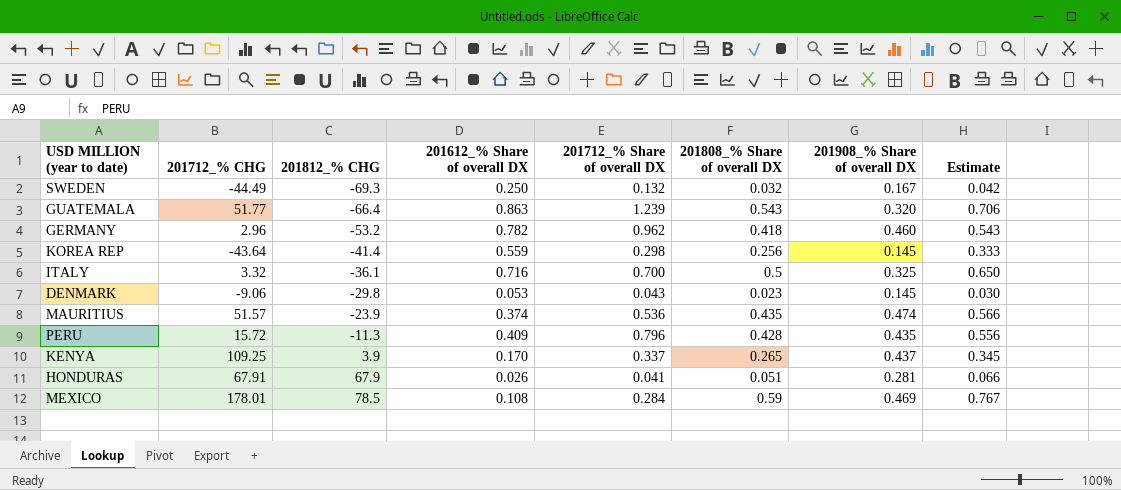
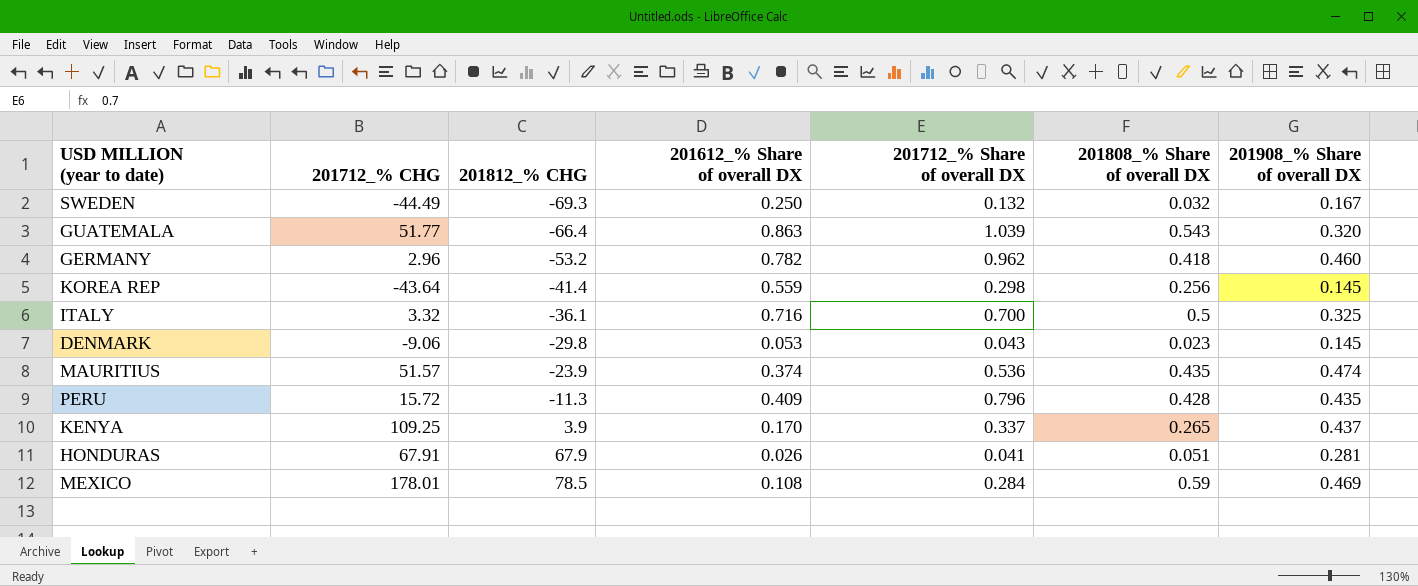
column Estimate | formula: [201808_% Share of overall DX] * 1.3 -> none
GUATEMALA | 201712_% Share of overall DX: 1.239 -> 1.039

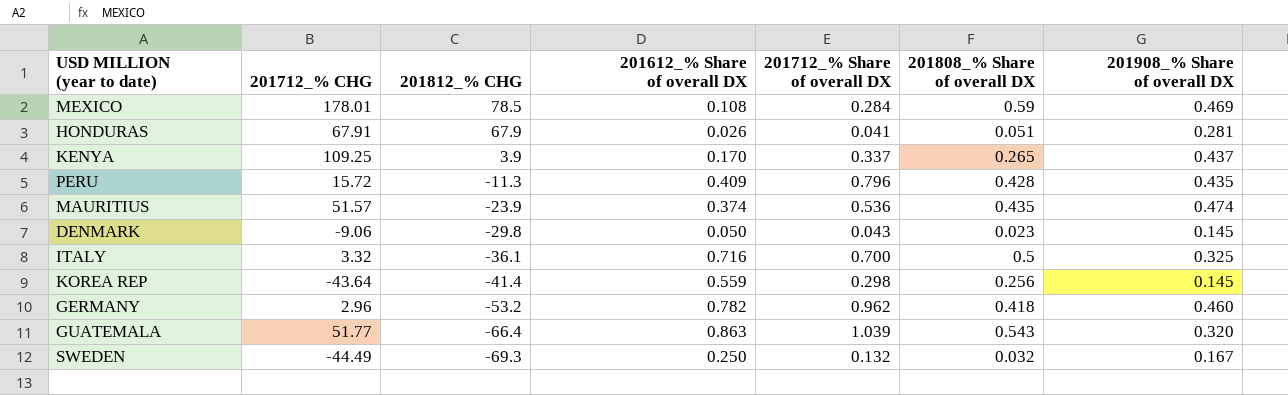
row order: 201812_% CHG ascending -> 201812_% CHG descending
DENMARK | 201612_% Share of overall DX: 0.053 -> 0.050

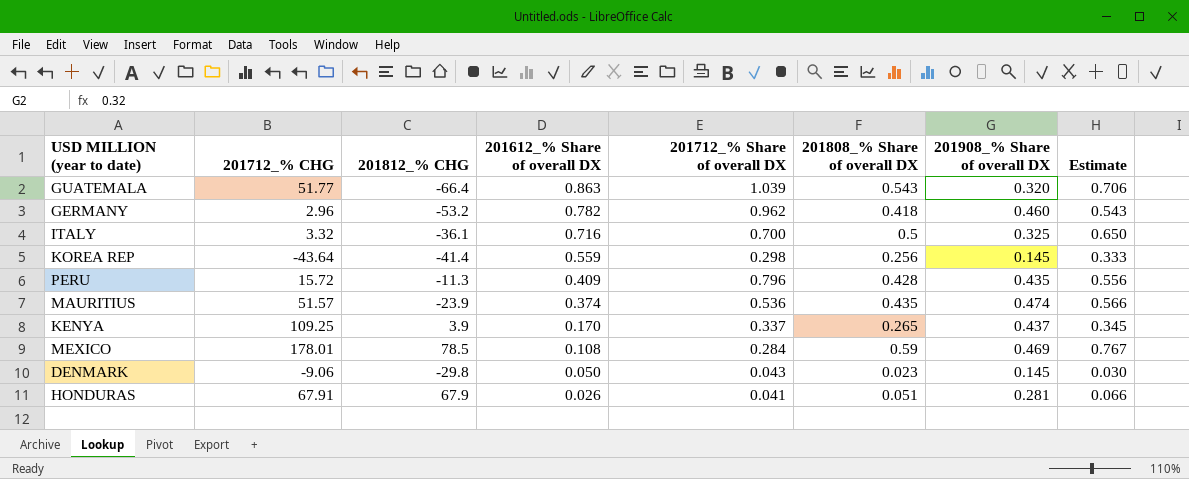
row order: 201812_% CHG descending -> 201612_% Share of overall DX descending
column Estimate | formula: none -> [201808_% Share of overall DX] * 1.3
row SWEDEN: -44.49 | -69.3 | 0.250 | 0.132 | 0.032 | 0.167 -> none

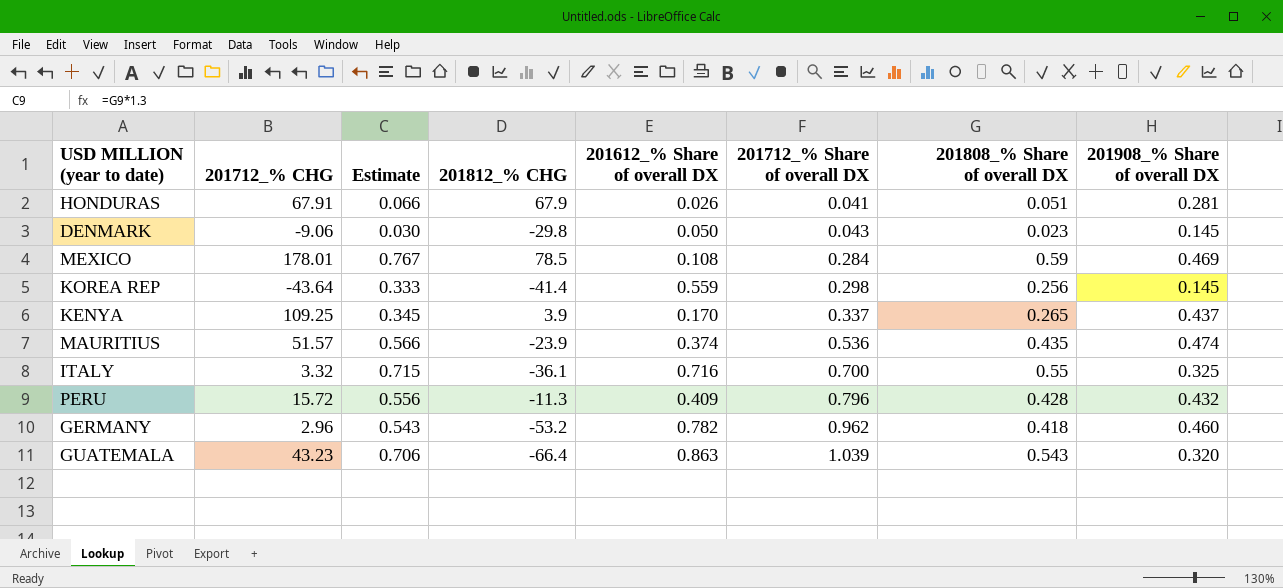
row order: 201612_% Share of overall DX descending -> 201712_% Share of overall DX ascending
column Estimate | position: 8 -> 3
ITALY | Estimate: 0.650 -> 0.715
ITALY | 201808_% Share of overall DX: 0.5 -> 0.55
PERU | 201908_% Share of overall DX: 0.435 -> 0.432
GUATEMALA | 201712_% CHG: 51.77 -> 43.23

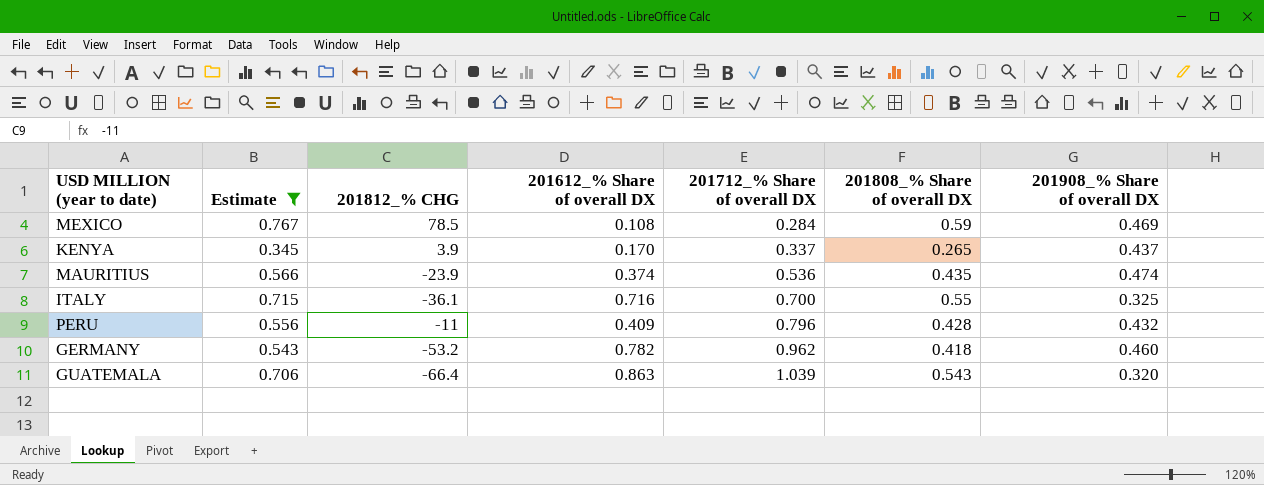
filter: none -> Estimate >= 0.345
column 201712_% CHG | position: 2 -> none
PERU | 201812_% CHG: -11.3 -> -11

